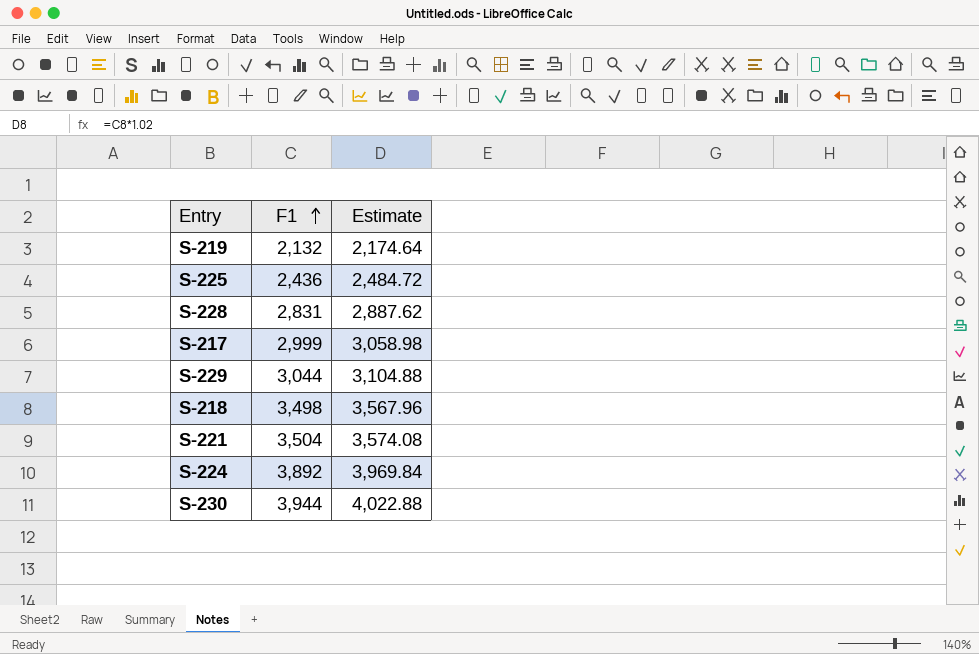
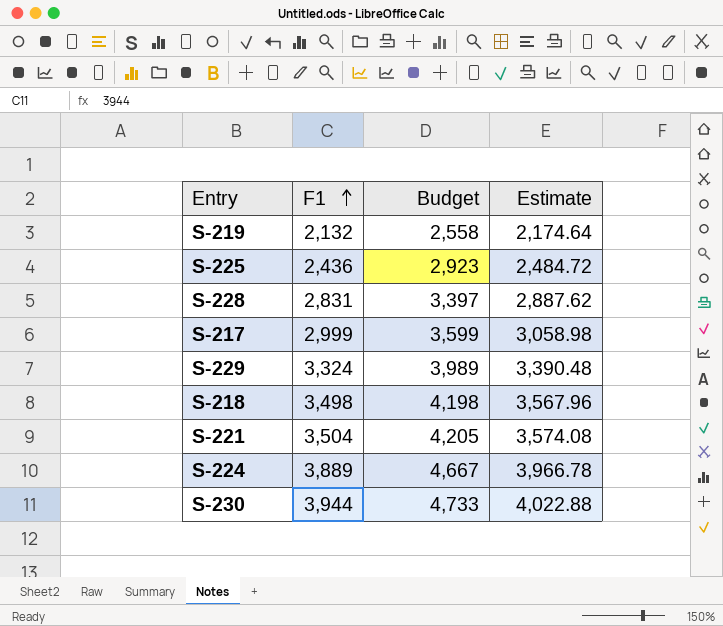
column Budget | formula: none -> [F1] * 1.2
S-229 | F1: 3,044 -> 3,324
S-229 | Estimate: 3,104.88 -> 3,390.48
S-224 | F1: 3,892 -> 3,889
S-224 | Estimate: 3,969.84 -> 3,966.78

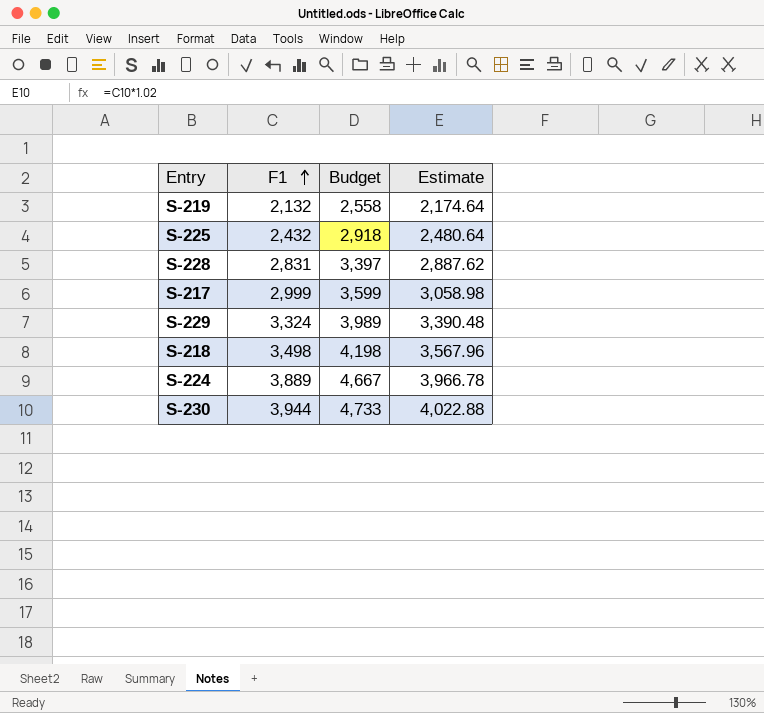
row S-221: 3,504 | 4,205 | 3,574.08 -> none
S-225 | F1: 2,436 -> 2,432
S-225 | Budget: 2,923 -> 2,918
S-225 | Estimate: 2,484.72 -> 2,480.64

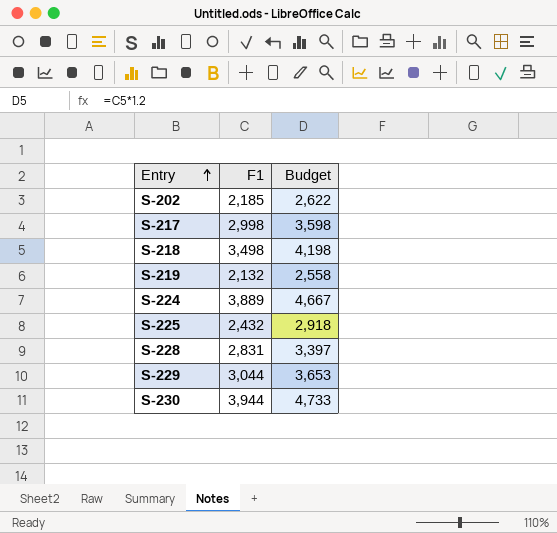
row order: F1 ascending -> Entry ascending
column Estimate | formula: [F1] * 1.02 -> none
row S-202: none -> 2,185 | 2,622
S-217 | F1: 2,999 -> 2,998
S-217 | Budget: 3,599 -> 3,598
S-229 | F1: 3,324 -> 3,044
S-229 | Budget: 3,989 -> 3,653

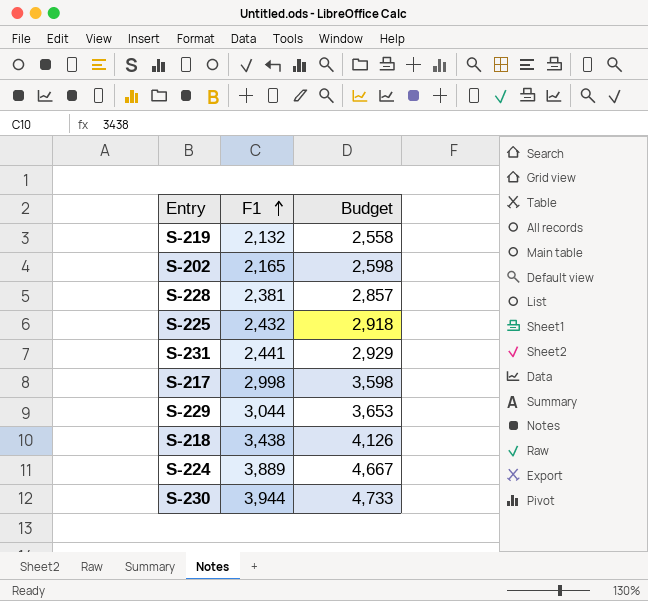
row order: Entry ascending -> F1 ascending
S-202 | F1: 2,185 -> 2,165
S-202 | Budget: 2,622 -> 2,598
S-228 | F1: 2,831 -> 2,381
S-228 | Budget: 3,397 -> 2,857
row S-231: none -> 2,441 | 2,929
S-218 | F1: 3,498 -> 3,438
S-218 | Budget: 4,198 -> 4,126

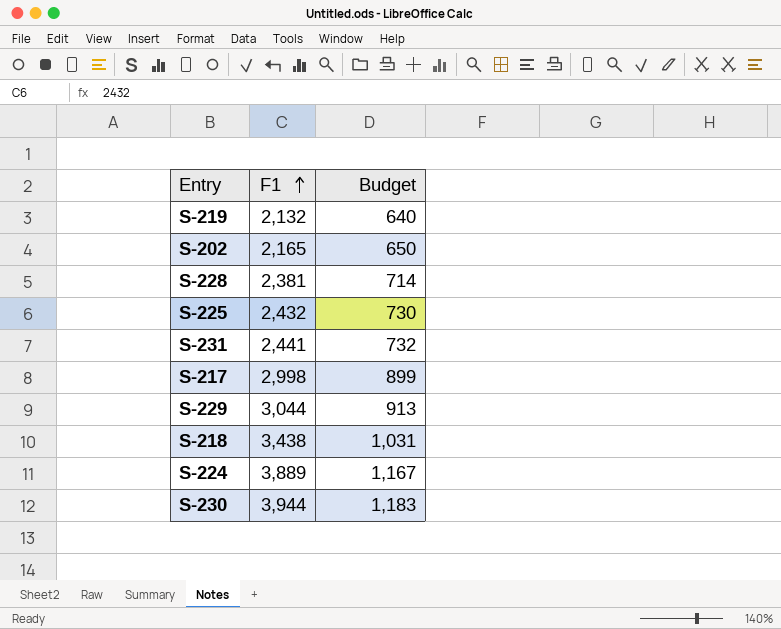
column Budget | formula: [F1] * 1.2 -> [F1] * 0.3

